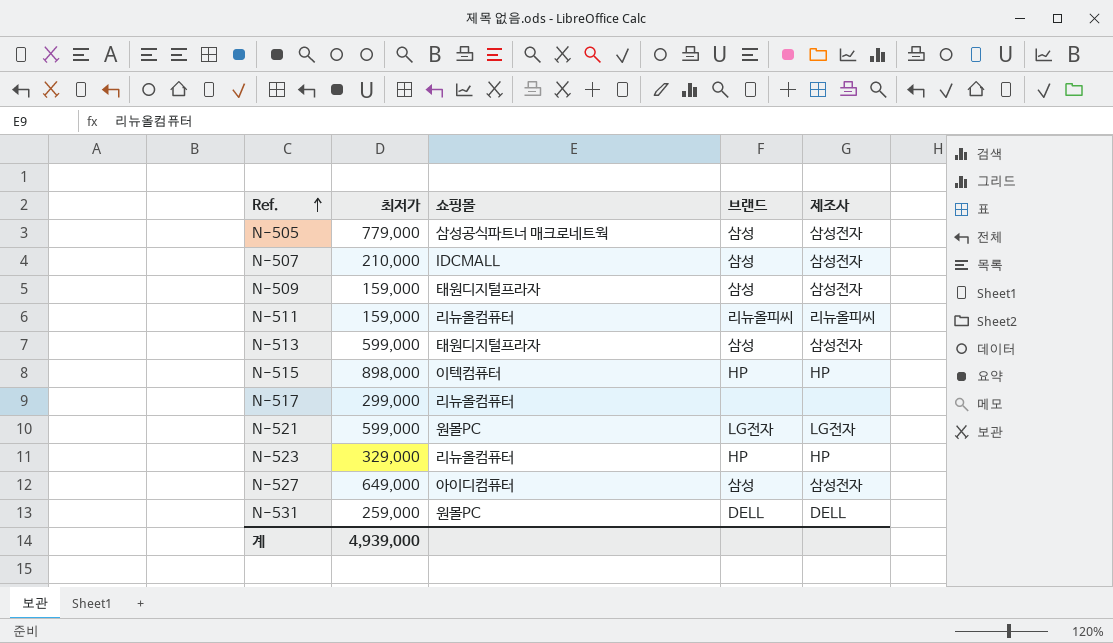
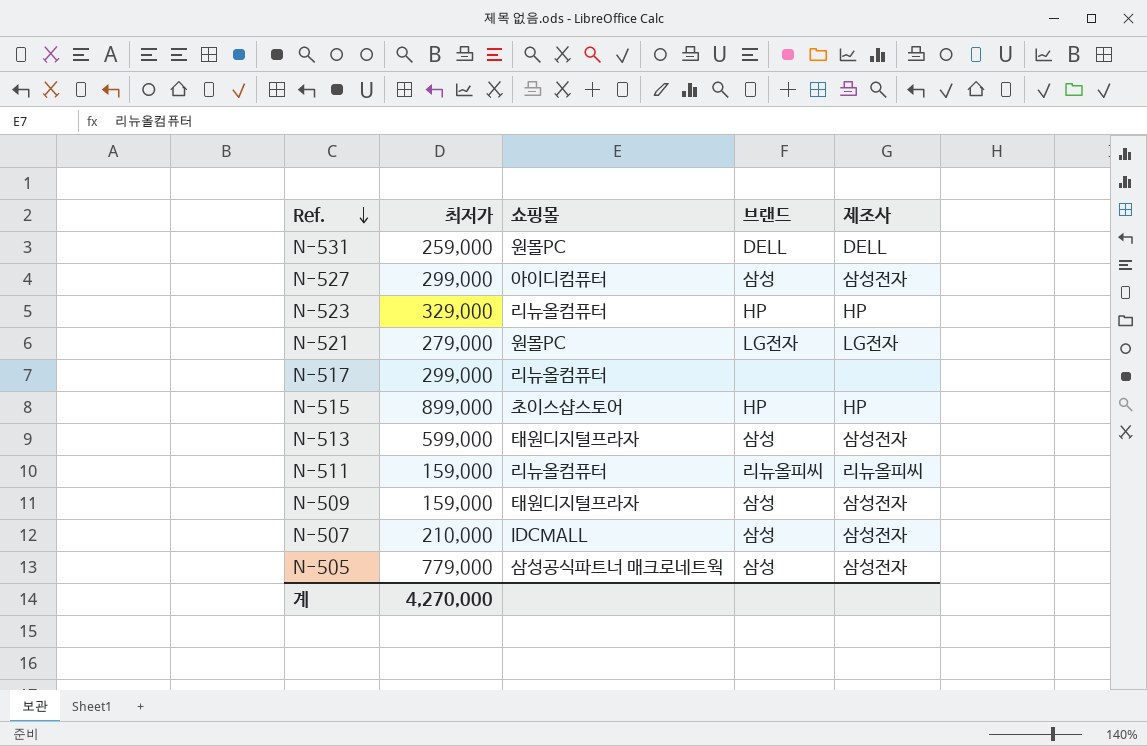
row order: Ref. ascending -> Ref. descending
N-527 | 최저가: 649,000 -> 299,000
N-521 | 최저가: 599,000 -> 279,000
N-515 | 최저가: 898,000 -> 899,000
N-515 | 쇼핑몰: 이텍컴퓨터 -> 초이스샵스토어
계 | 최저가: 4,939,000 -> 4,270,000

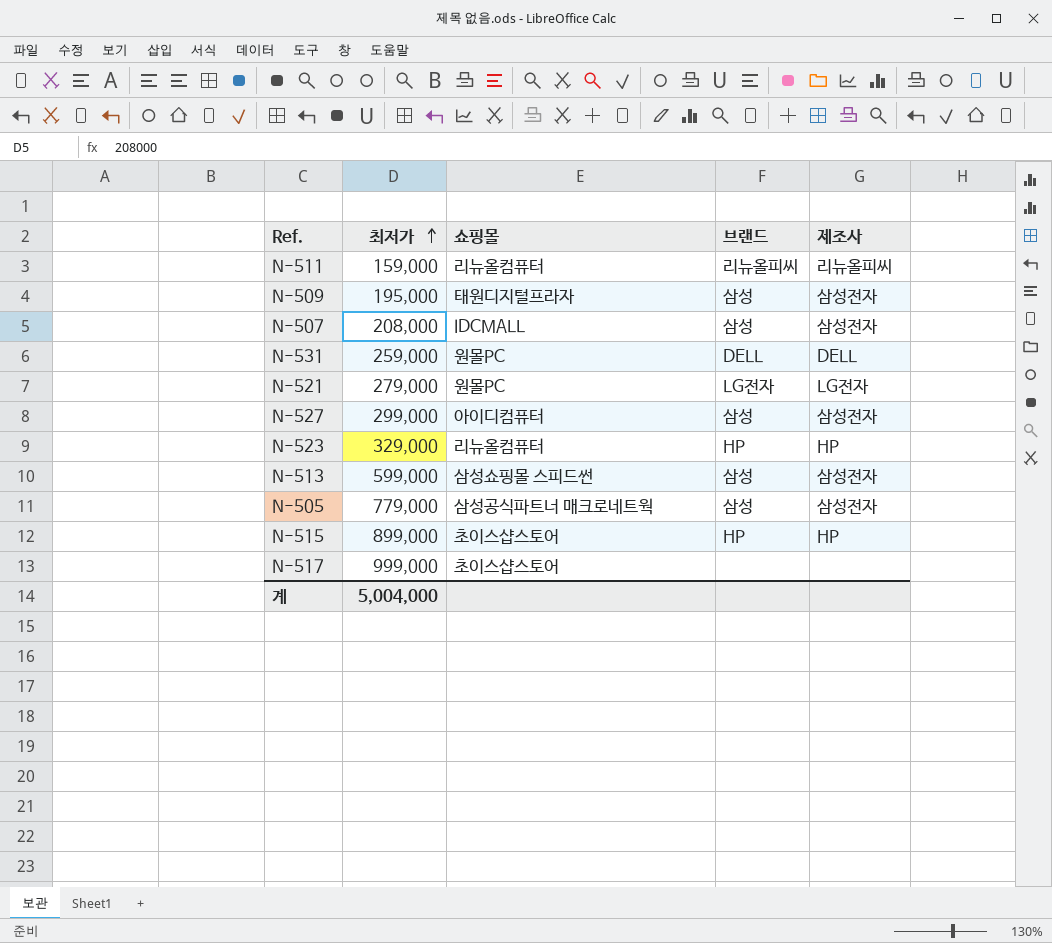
row order: Ref. descending -> 최저가 ascending
N-509 | 최저가: 159,000 -> 195,000
N-507 | 최저가: 210,000 -> 208,000
N-513 | 쇼핑몰: 태원디지털프라자 -> 삼성쇼핑몰 스피드썬
N-517 | 최저가: 299,000 -> 999,000
N-517 | 쇼핑몰: 리뉴올컴퓨터 -> 초이스샵스토어
계 | 최저가: 4,270,000 -> 5,004,000

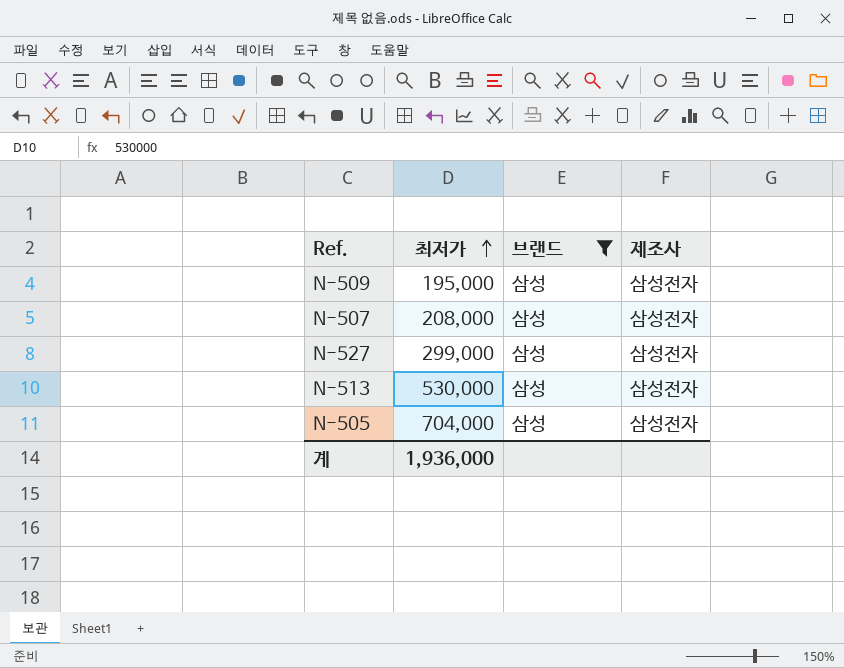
filter: none -> 브랜드 = 삼성
column 쇼핑몰 | position: 3 -> none
N-513 | 최저가: 599,000 -> 530,000
N-505 | 최저가: 779,000 -> 704,000
계 | 최저가: 5,004,000 -> 1,936,000

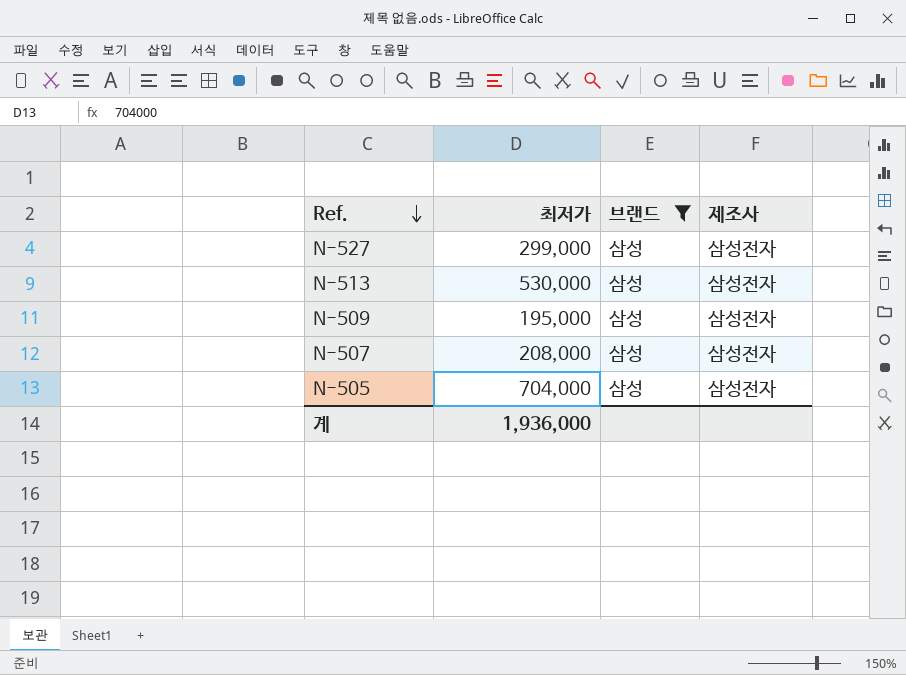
row order: 최저가 ascending -> Ref. descending

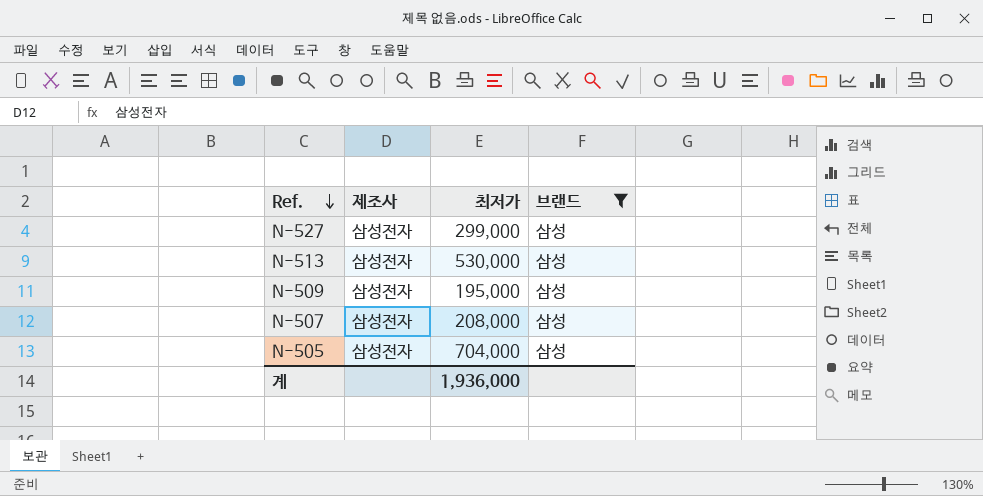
column 제조사 | position: 4 -> 2

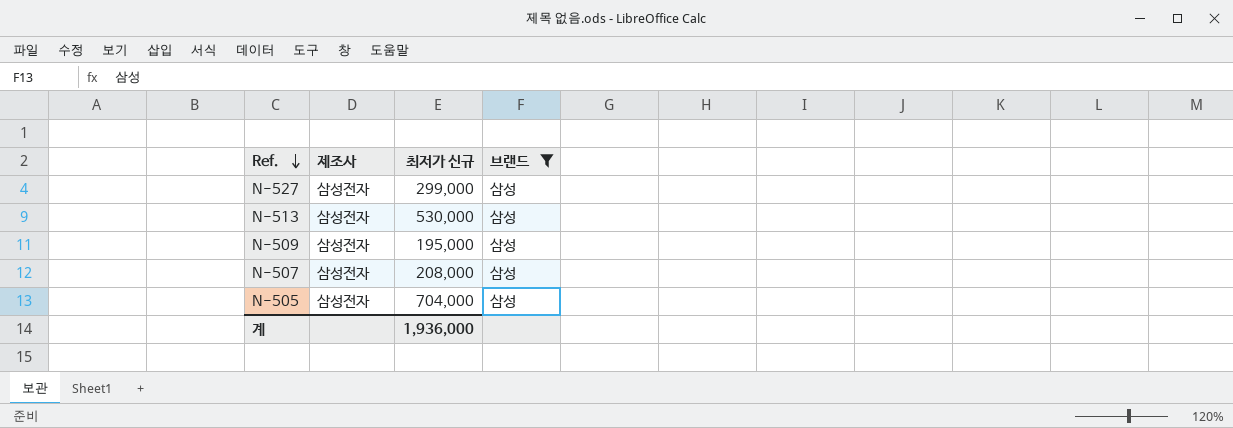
column name: 최저가 -> 최저가 신규

